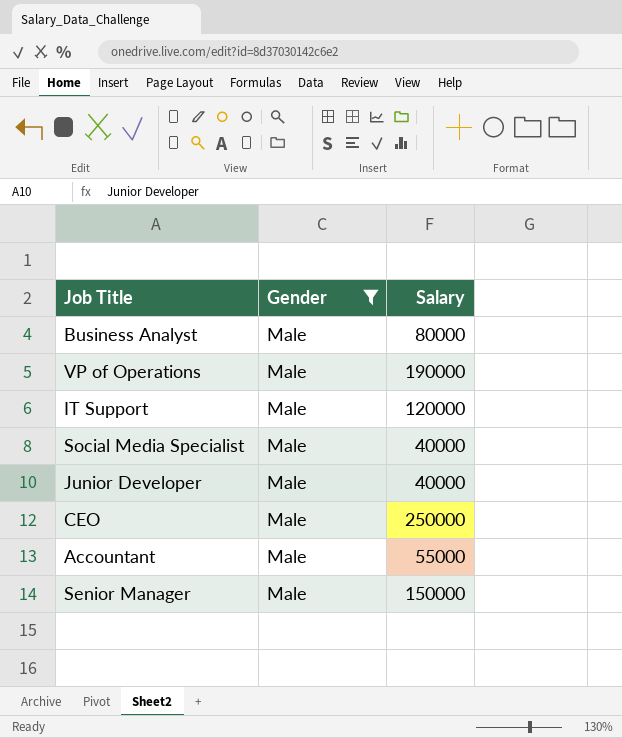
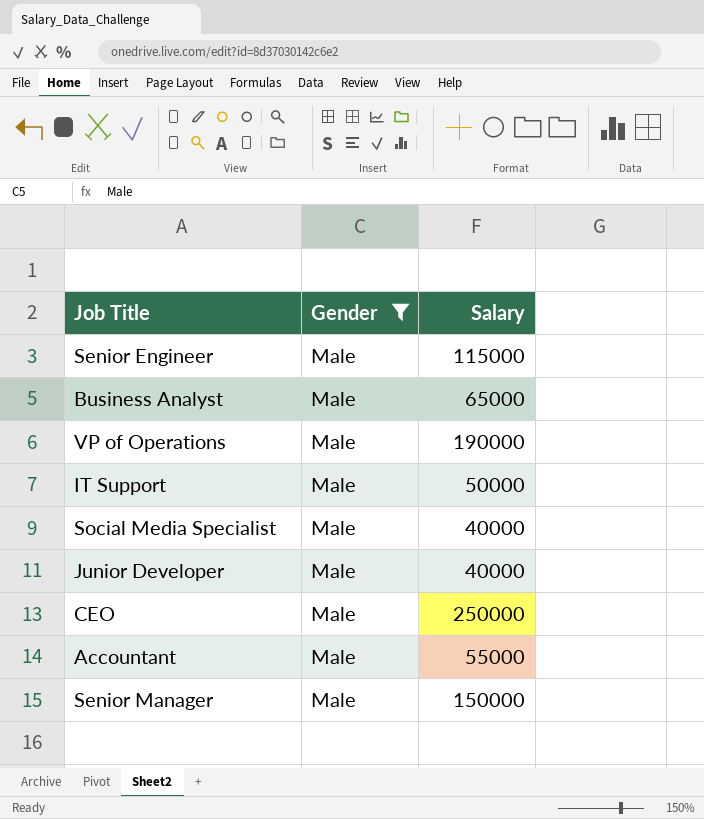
row Senior Engineer: none -> Male | 115000
Business Analyst | Salary: 80000 -> 65000
IT Support | Salary: 120000 -> 50000

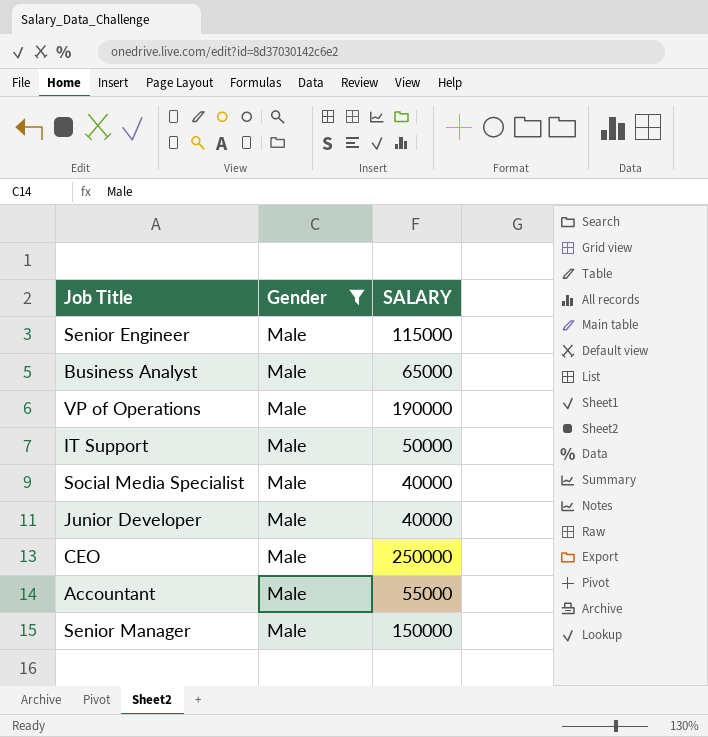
column name: Salary -> SALARY

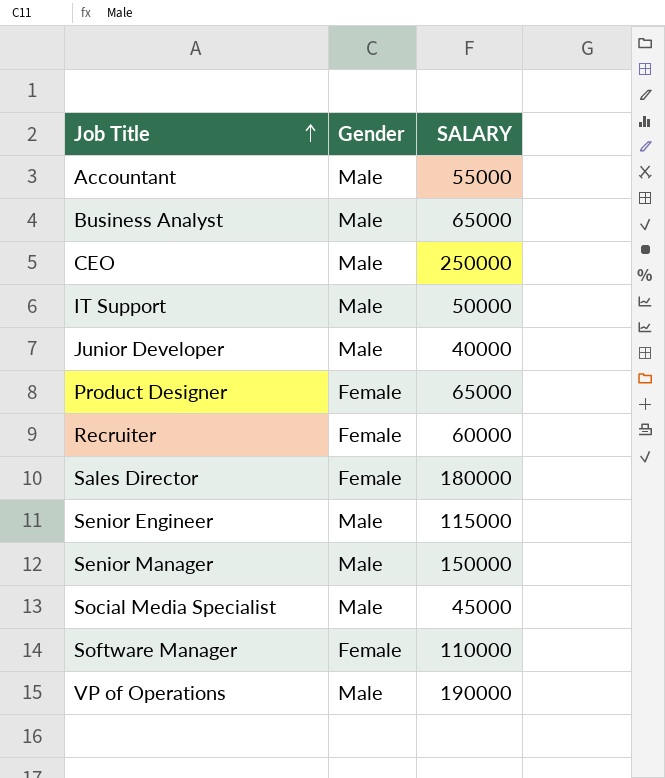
filter: Gender = Male -> none
row order: none -> Job Title ascending
Social Media Specialist | SALARY: 40000 -> 45000

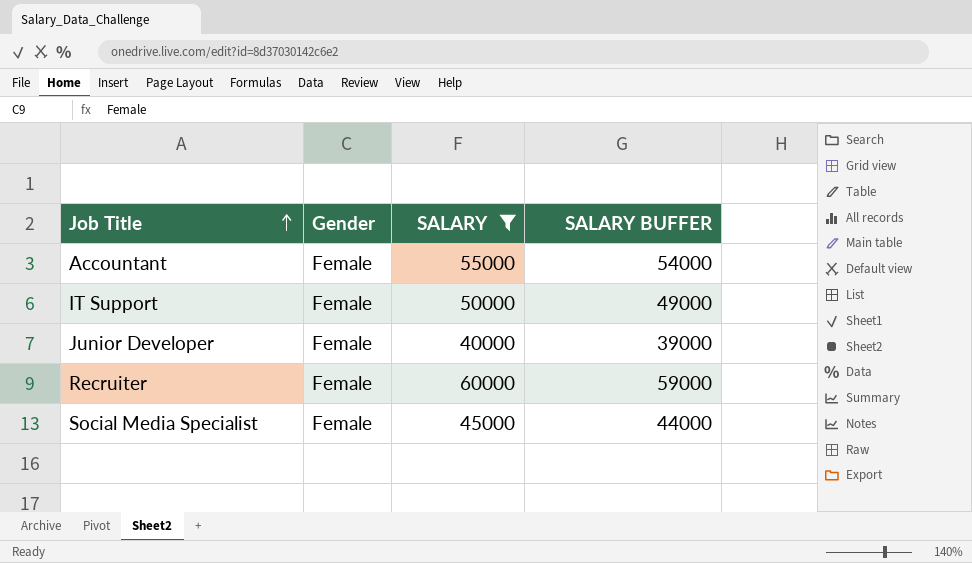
filter: none -> SALARY <= 60000
column SALARY BUFFER | formula: none -> [SALARY] - 1000
Accountant | Gender: Male -> Female
IT Support | Gender: Male -> Female
Junior Developer | Gender: Male -> Female
Social Media Specialist | Gender: Male -> Female

